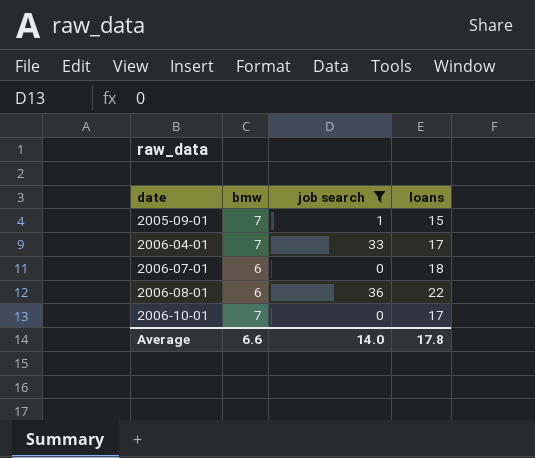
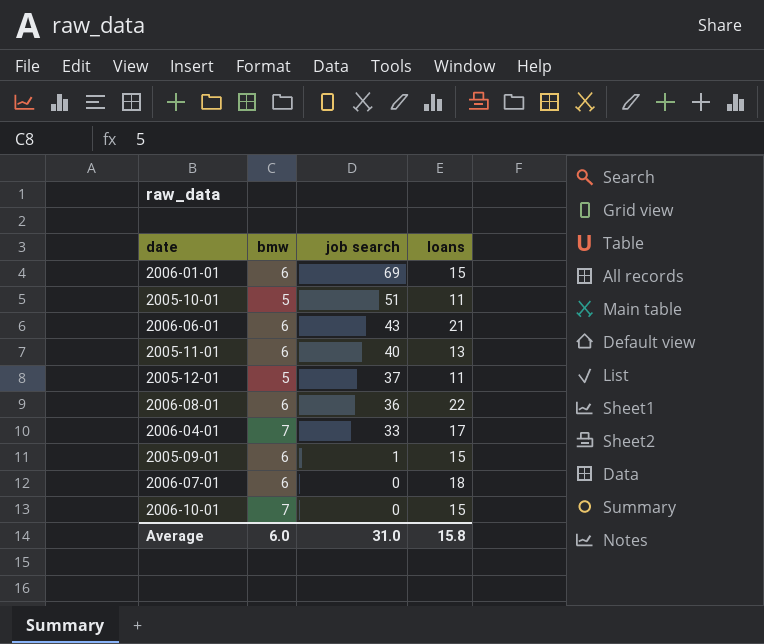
filter: job search <= 36 -> none
row order: date ascending -> job search descending
2005-09-01 | bmw: 7 -> 6
2006-10-01 | loans: 17 -> 15
Average | bmw: 6.6 -> 6.0
Average | job search: 14.0 -> 31.0
Average | loans: 17.8 -> 15.8

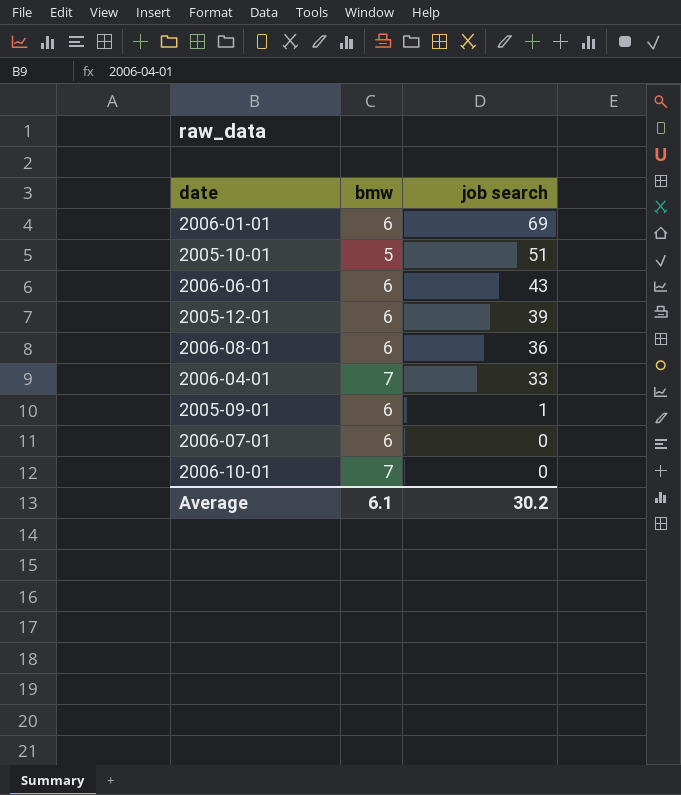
column loans | position: 4 -> none
row 2005-11-01: 6 | 40 | 13 -> none
2005-12-01 | bmw: 5 -> 6
2005-12-01 | job search: 37 -> 39
Average | bmw: 6.0 -> 6.1
Average | job search: 31.0 -> 30.2

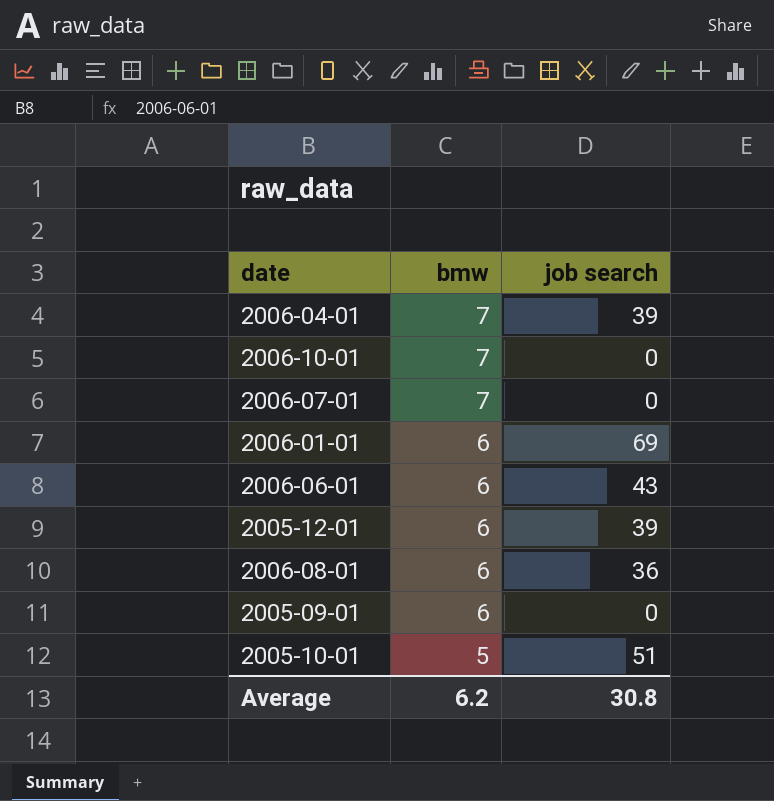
row order: job search descending -> bmw descending
2006-04-01 | job search: 33 -> 39
2006-07-01 | bmw: 6 -> 7
2005-09-01 | job search: 1 -> 0
Average | bmw: 6.1 -> 6.2
Average | job search: 30.2 -> 30.8

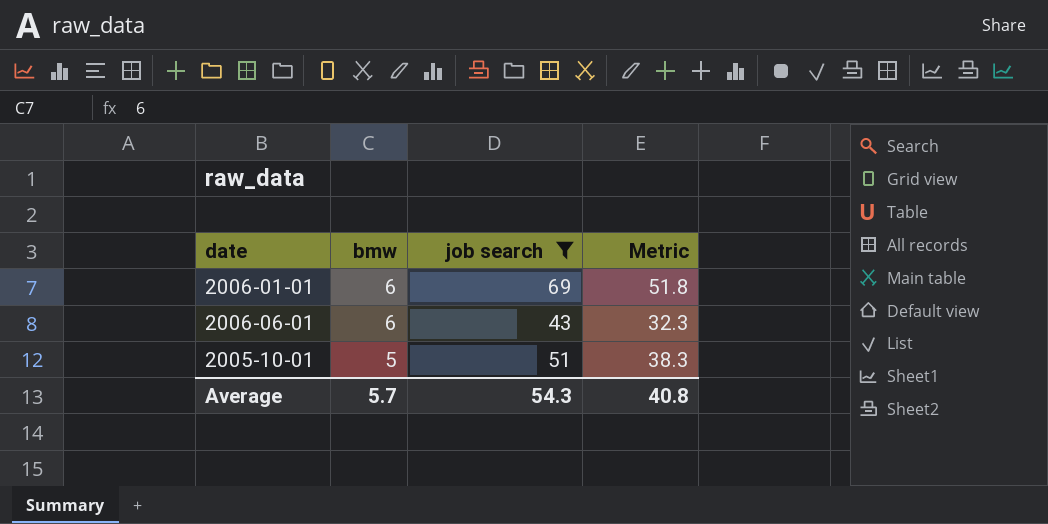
filter: none -> job search >= 43
column Metric | formula: none -> [job search] * 0.75
Average | bmw: 6.2 -> 5.7
Average | job search: 30.8 -> 54.3

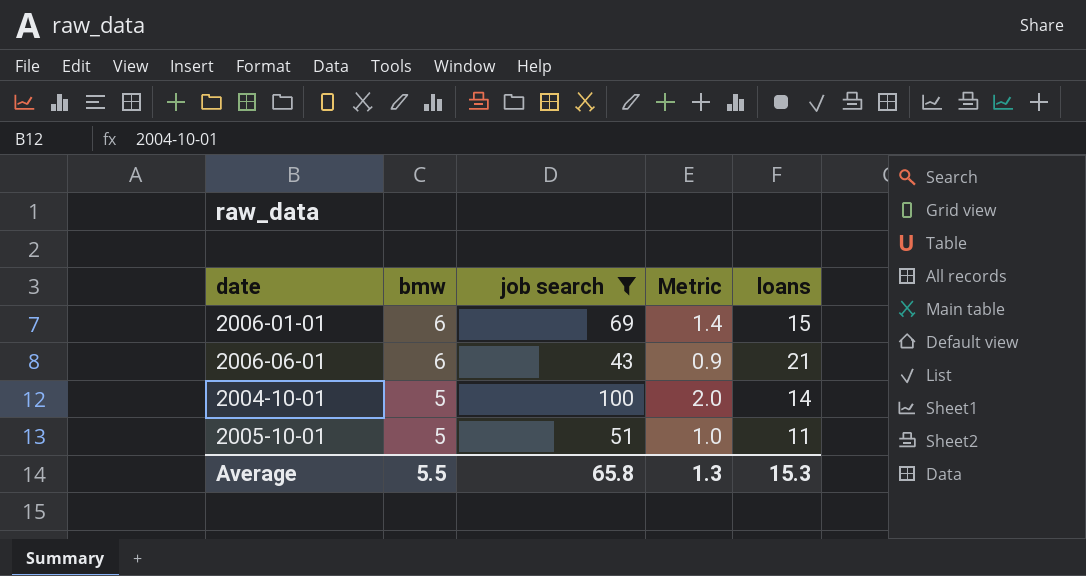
column Metric | formula: [job search] * 0.75 -> [job search] * 0.02
column loans | position: none -> 5
row 2004-10-01: none -> 5 | 100 | 2.0 | 14
Average | bmw: 5.7 -> 5.5
Average | job search: 54.3 -> 65.8
Average | Metric: 40.8 -> 1.3

